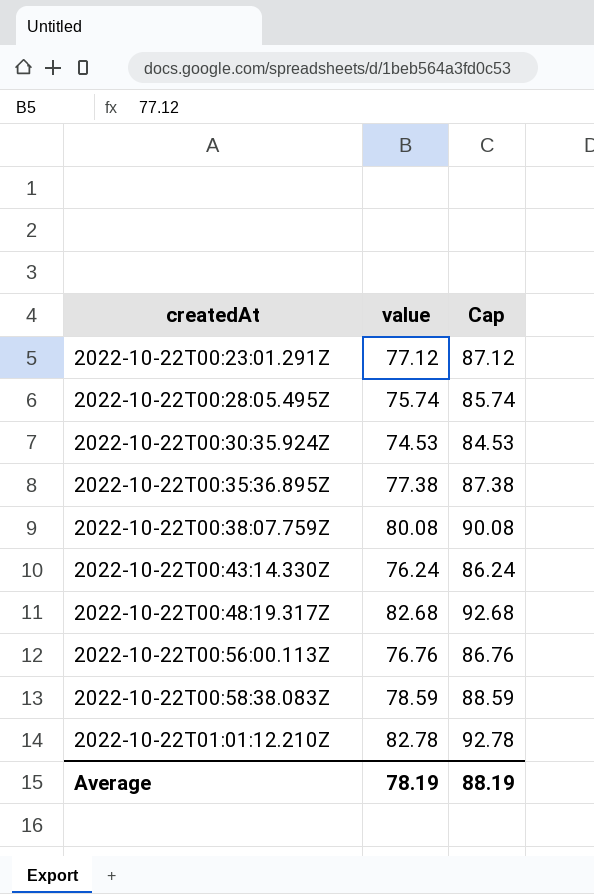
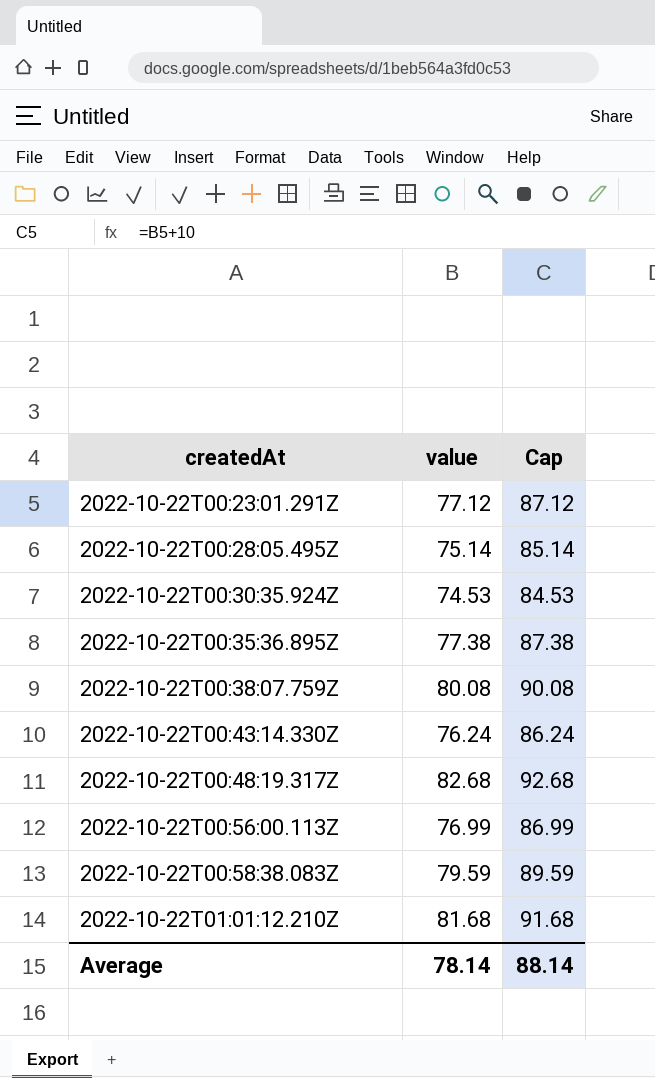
2022-10-22T00:28:05.495Z | value: 75.74 -> 75.14
2022-10-22T00:28:05.495Z | Cap: 85.74 -> 85.14
2022-10-22T00:56:00.113Z | value: 76.76 -> 76.99
2022-10-22T00:56:00.113Z | Cap: 86.76 -> 86.99
2022-10-22T00:58:38.083Z | value: 78.59 -> 79.59
2022-10-22T00:58:38.083Z | Cap: 88.59 -> 89.59
2022-10-22T01:01:12.210Z | value: 82.78 -> 81.68
2022-10-22T01:01:12.210Z | Cap: 92.78 -> 91.68
Average | value: 78.19 -> 78.14
Average | Cap: 88.19 -> 88.14

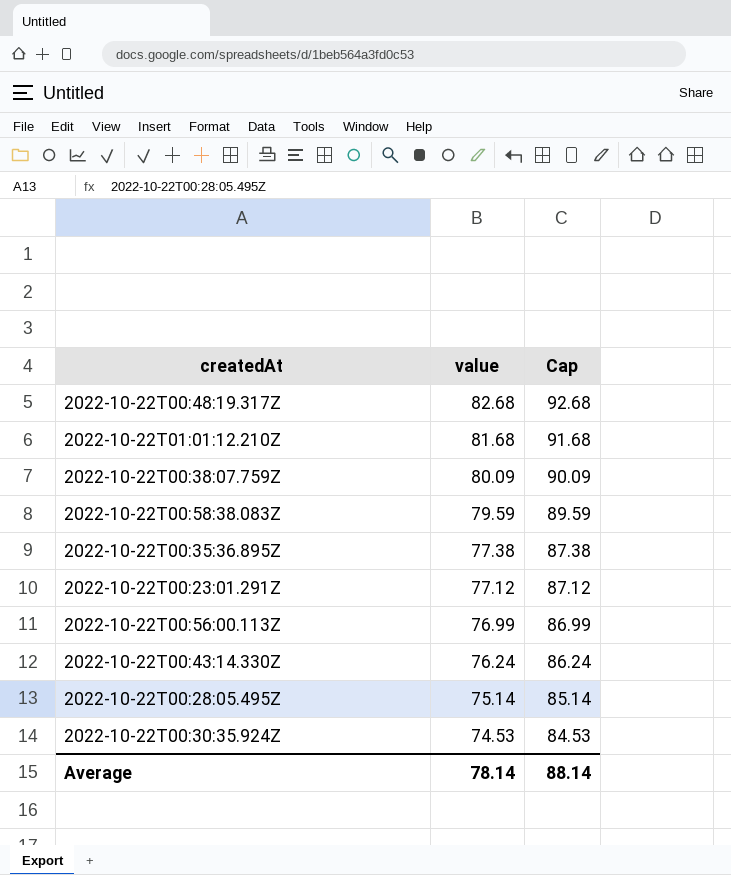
row order: createdAt ascending -> value descending
2022-10-22T00:38:07.759Z | value: 80.08 -> 80.09
2022-10-22T00:38:07.759Z | Cap: 90.08 -> 90.09

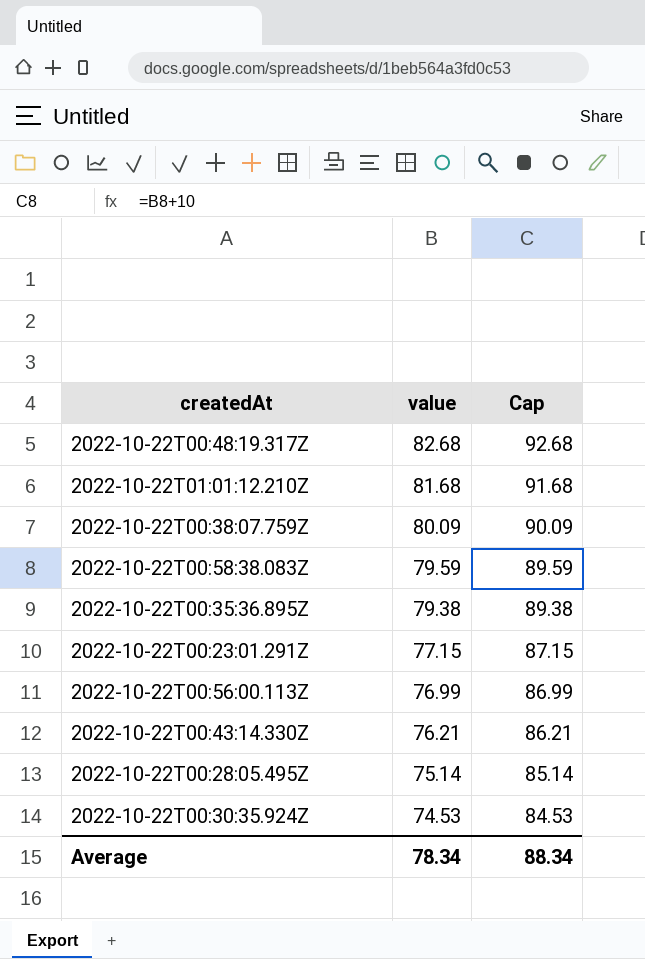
2022-10-22T00:35:36.895Z | value: 77.38 -> 79.38
2022-10-22T00:35:36.895Z | Cap: 87.38 -> 89.38
2022-10-22T00:23:01.291Z | value: 77.12 -> 77.15
2022-10-22T00:23:01.291Z | Cap: 87.12 -> 87.15
2022-10-22T00:43:14.330Z | value: 76.24 -> 76.21
2022-10-22T00:43:14.330Z | Cap: 86.24 -> 86.21
Average | value: 78.14 -> 78.34
Average | Cap: 88.14 -> 88.34

